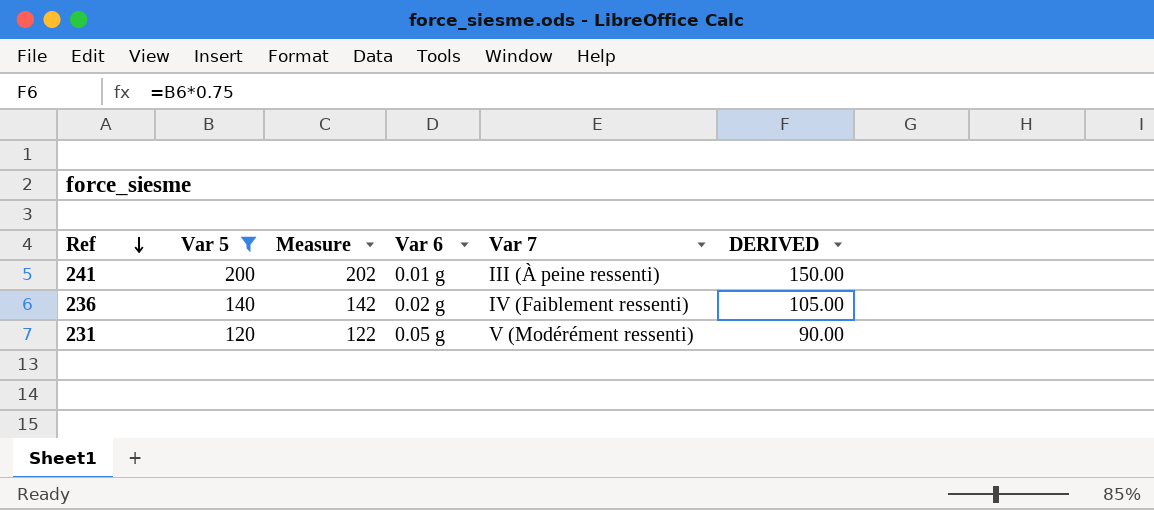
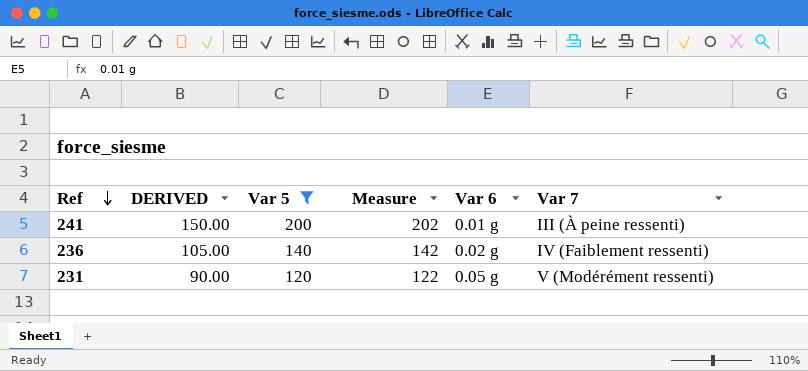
column DERIVED | position: 6 -> 2

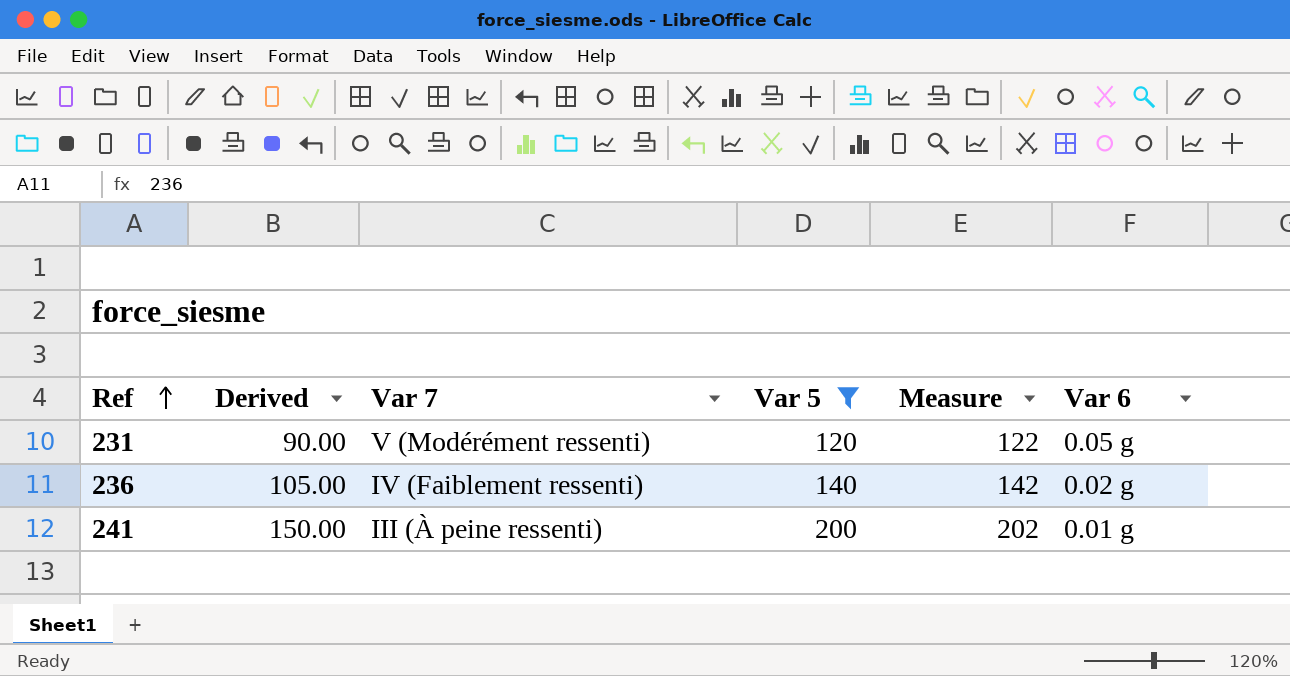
row order: Ref descending -> Ref ascending
column name: DERIVED -> Derived
column Var 7 | position: 6 -> 3

